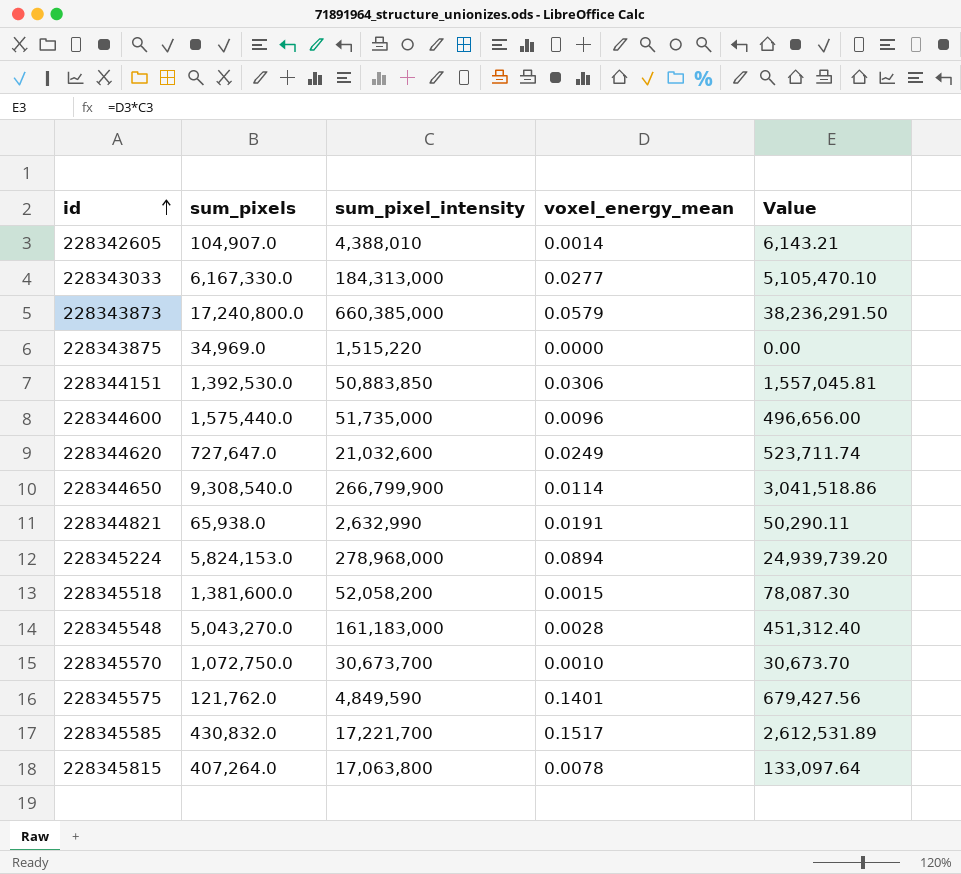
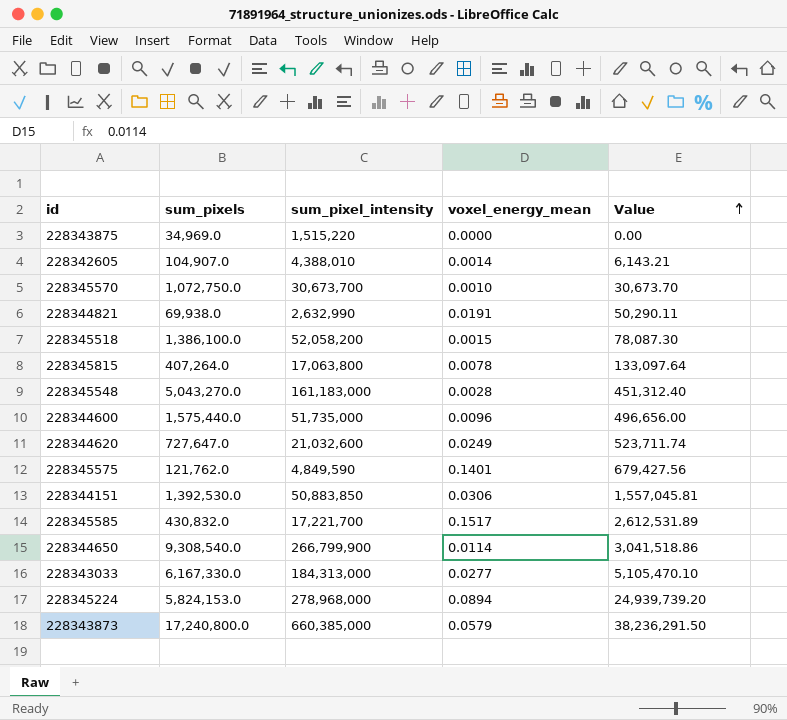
row order: id ascending -> Value ascending
228344821 | sum_pixels: 65,938.0 -> 69,938.0
228345518 | sum_pixels: 1,381,600.0 -> 1,386,100.0

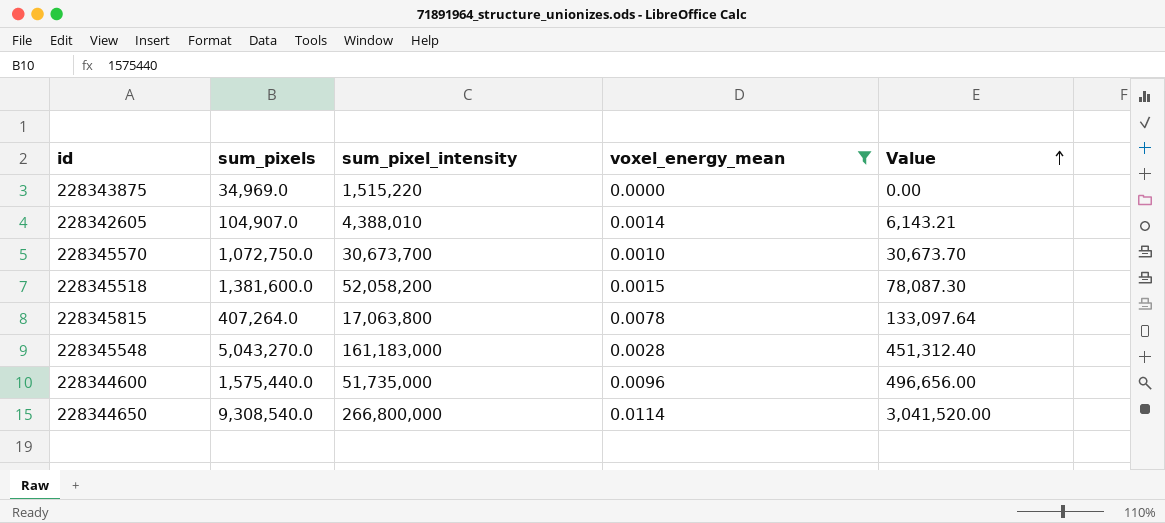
filter: none -> voxel_energy_mean <= 0.0114
228345518 | sum_pixels: 1,386,100.0 -> 1,381,600.0
228344650 | sum_pixel_intensity: 266,799,900 -> 266,800,000
228344650 | Value: 3,041,518.86 -> 3,041,520.00

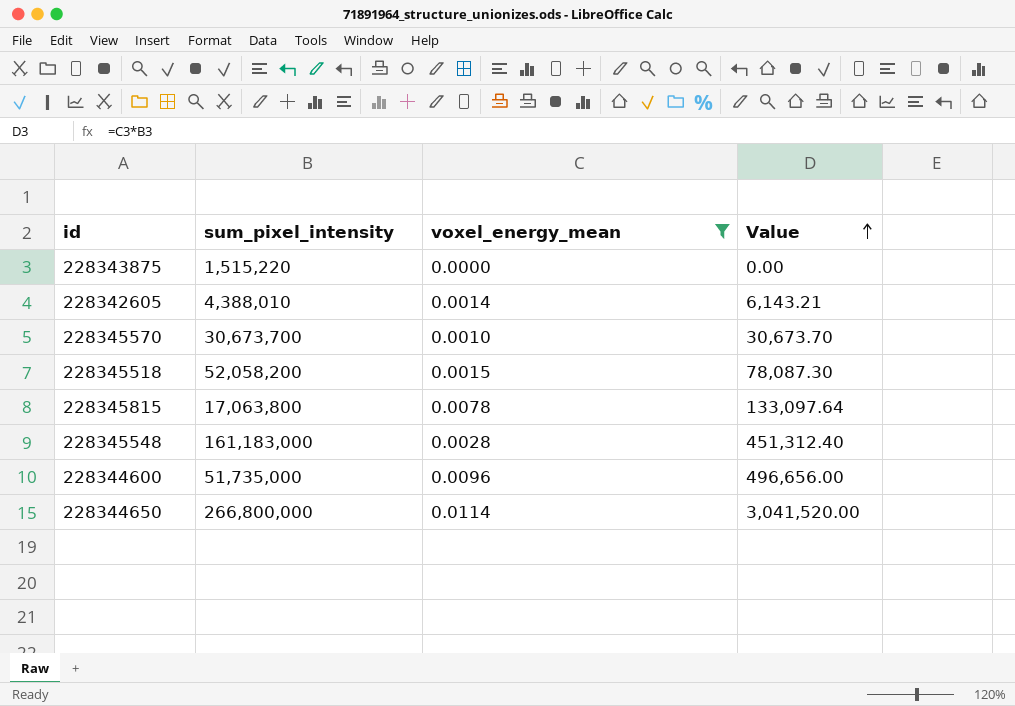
column sum_pixels | position: 2 -> none

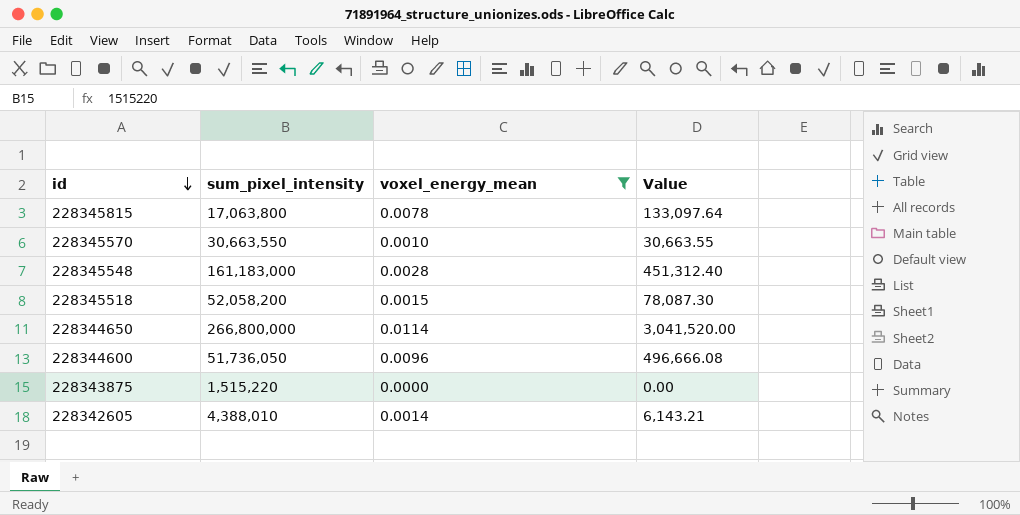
row order: Value ascending -> id descending
228345570 | sum_pixel_intensity: 30,673,700 -> 30,663,550
228345570 | Value: 30,673.70 -> 30,663.55
228344600 | sum_pixel_intensity: 51,735,000 -> 51,736,050
228344600 | Value: 496,656.00 -> 496,666.08

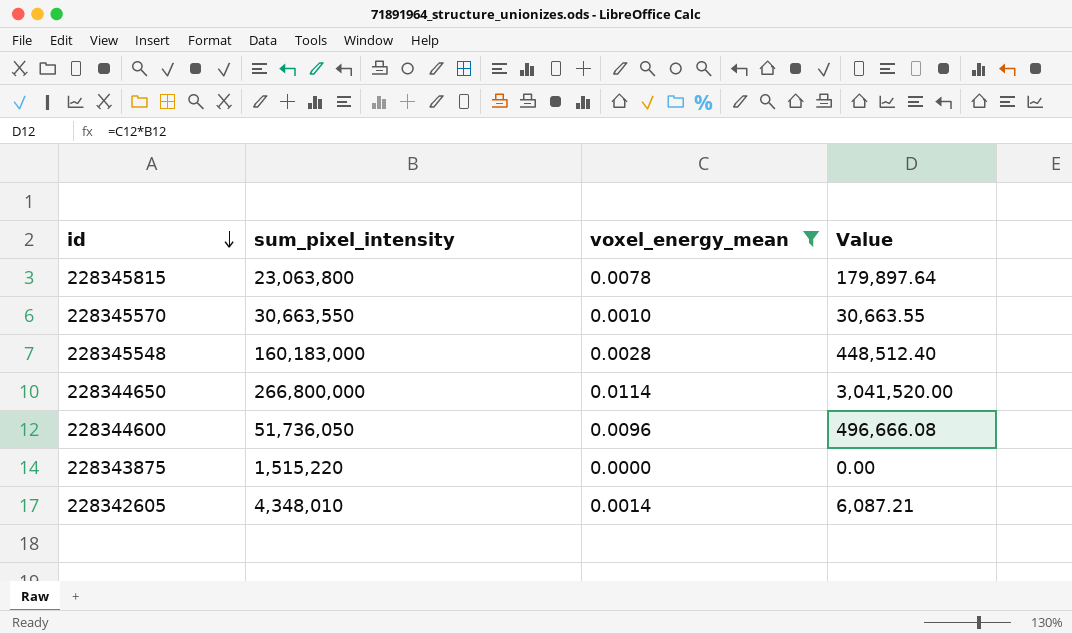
row 228345518: 52,058,200 | 0.0015 | 78,087.30 -> none
228345815 | sum_pixel_intensity: 17,063,800 -> 23,063,800
228345815 | Value: 133,097.64 -> 179,897.64
228345548 | sum_pixel_intensity: 161,183,000 -> 160,183,000
228345548 | Value: 451,312.40 -> 448,512.40
228342605 | sum_pixel_intensity: 4,388,010 -> 4,348,010
228342605 | Value: 6,143.21 -> 6,087.21

